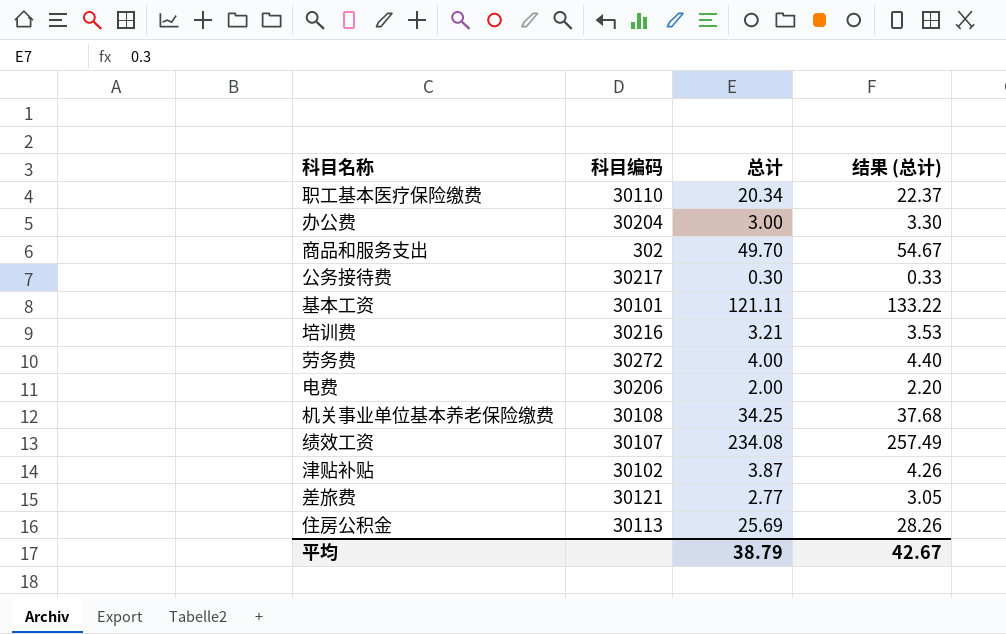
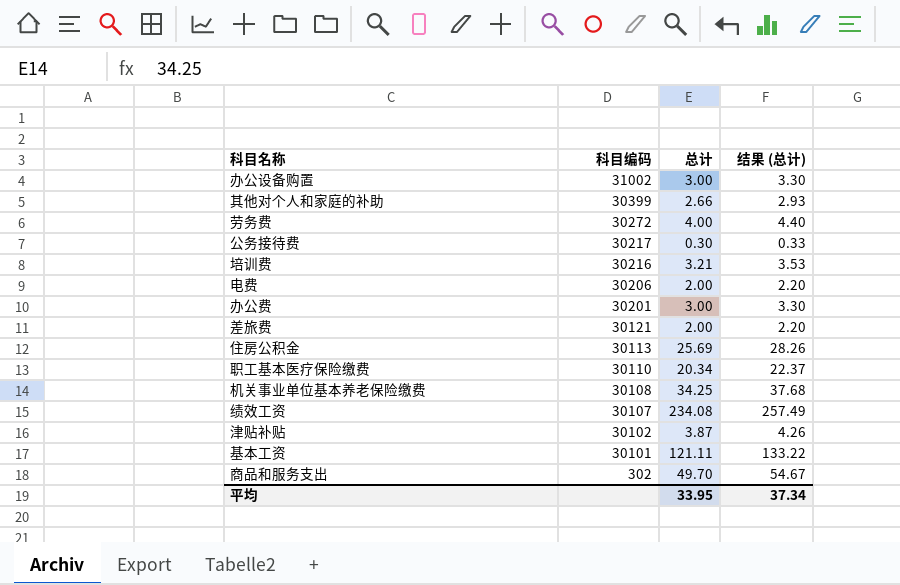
row order: none -> 科目编码 descending
row 办公设备购置: none -> 31002 | 3.00 | 3.30
row 其他对个人和家庭的补助: none -> 30399 | 2.66 | 2.93
办公费 | 科目编码: 30204 -> 30201
差旅费 | 总计: 2.77 -> 2.00
差旅费 | 结果 (总计): 3.05 -> 2.20
平均 | 总计: 38.79 -> 33.95
平均 | 结果 (总计): 42.67 -> 37.34

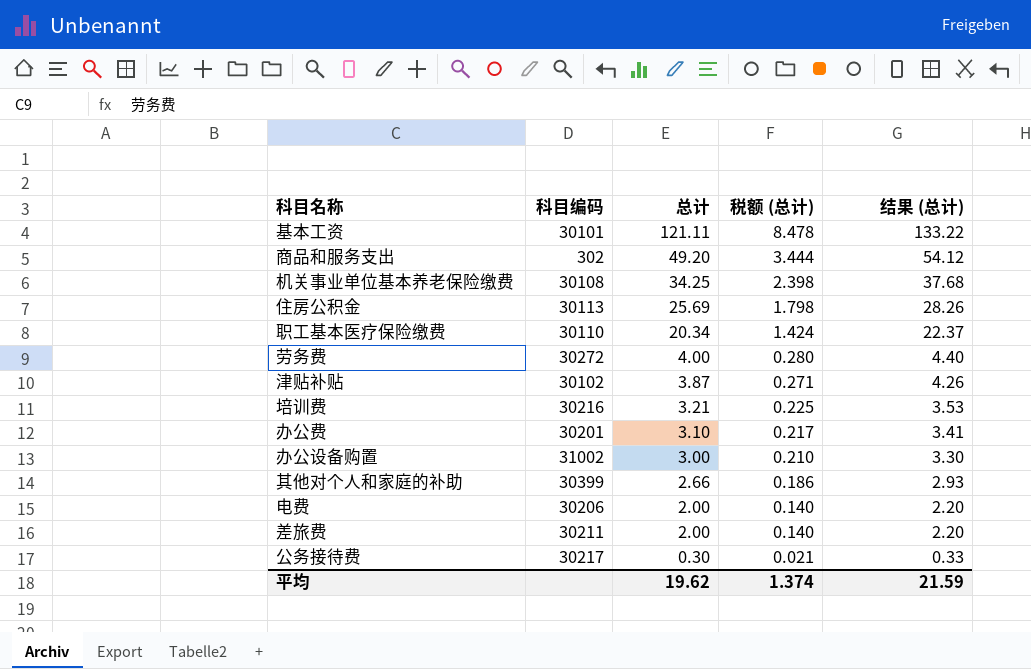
row order: 科目编码 descending -> 总计 descending
column 税额 (总计) | formula: none -> [总计] * 0.07
row 绩效工资: 30107 | 234.08 | 257.49 -> none
商品和服务支出 | 总计: 49.70 -> 49.20
商品和服务支出 | 结果 (总计): 54.67 -> 54.12
办公费 | 总计: 3.00 -> 3.10
办公费 | 结果 (总计): 3.30 -> 3.41
差旅费 | 科目编码: 30121 -> 30211
平均 | 总计: 33.95 -> 19.62
平均 | 结果 (总计): 37.34 -> 21.59

